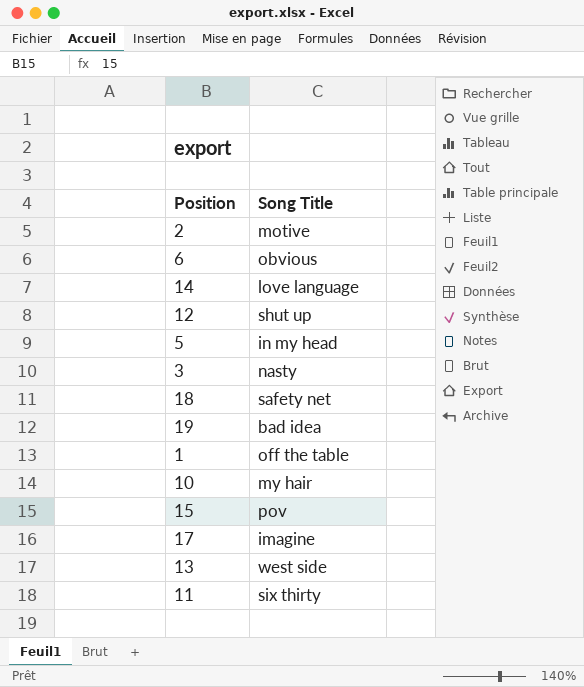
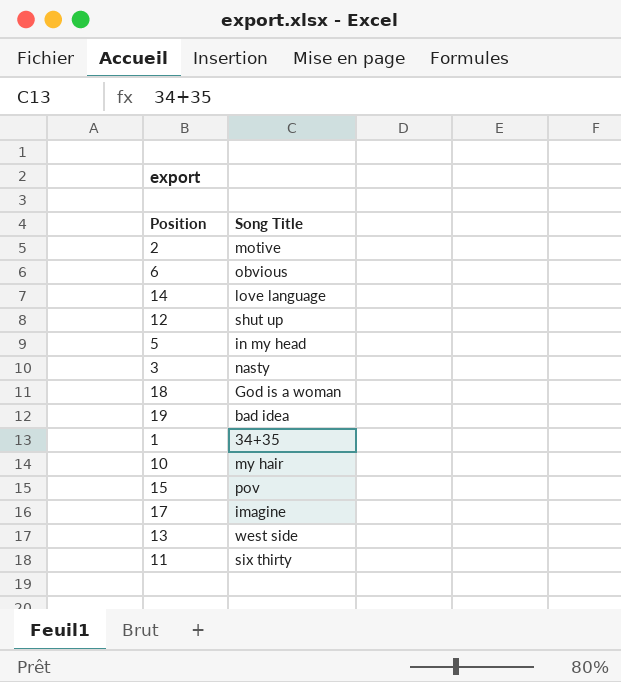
18 | Song Title: safety net -> God is a woman
1 | Song Title: off the table -> 34+35

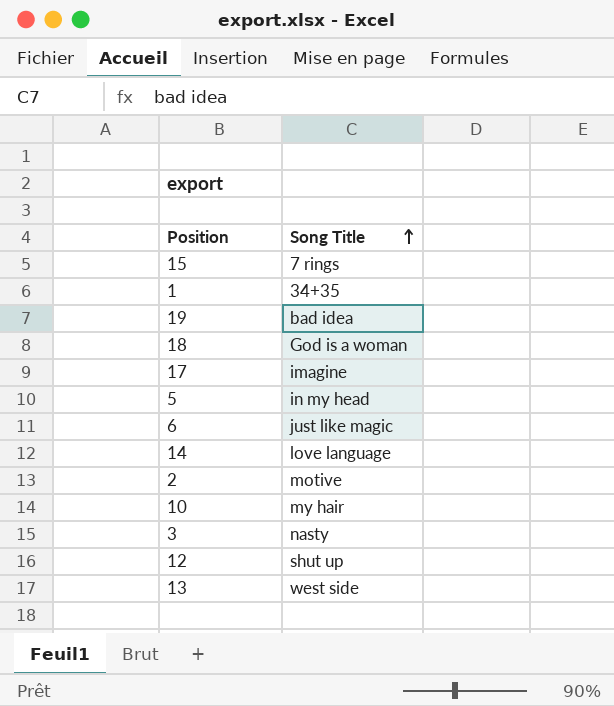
row order: none -> Song Title ascending
row 11: six thirty -> none
15 | Song Title: pov -> 7 rings
6 | Song Title: obvious -> just like magic

